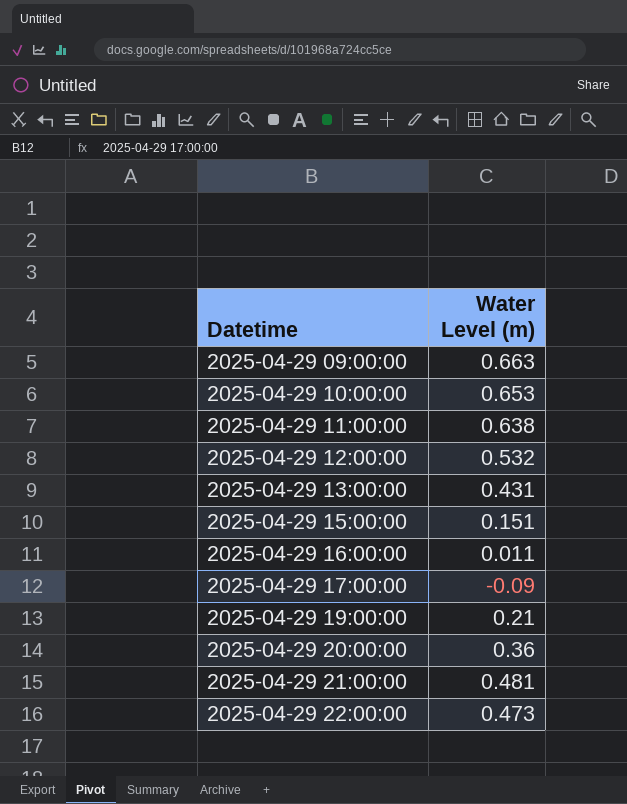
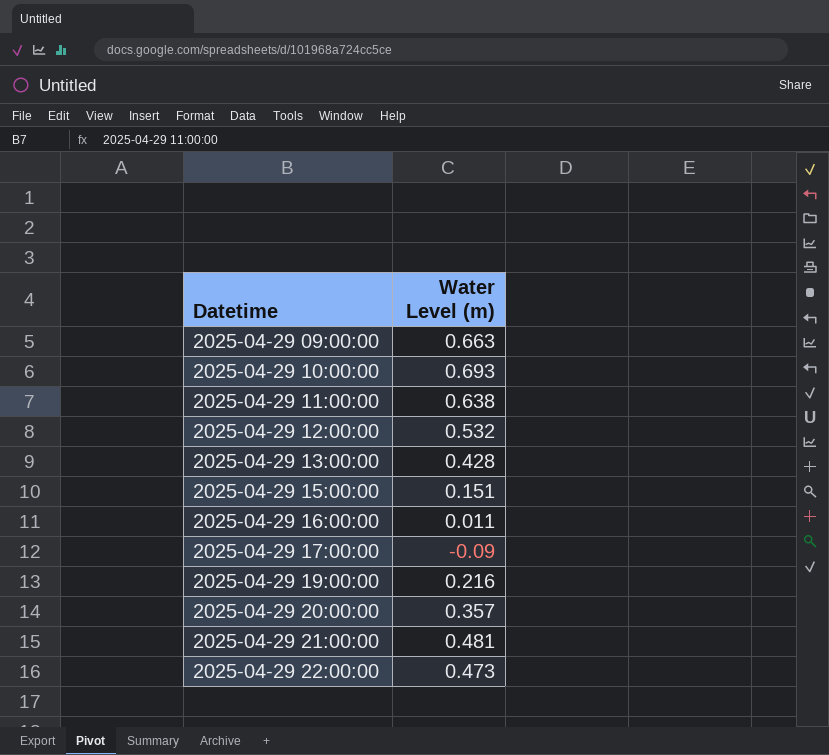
2025-04-29 10:00:00 | Water Level (m): 0.653 -> 0.693
2025-04-29 13:00:00 | Water Level (m): 0.431 -> 0.428
2025-04-29 19:00:00 | Water Level (m): 0.21 -> 0.216
2025-04-29 20:00:00 | Water Level (m): 0.36 -> 0.357

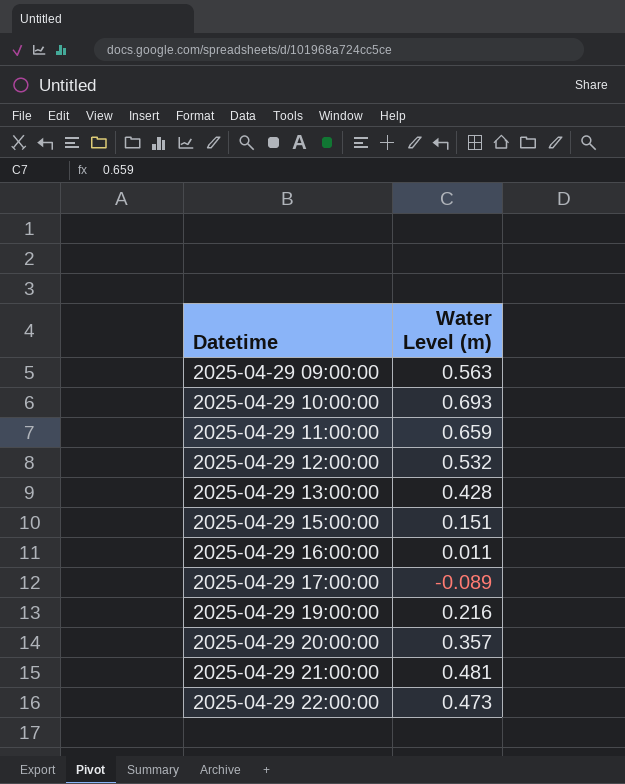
2025-04-29 09:00:00 | Water Level (m): 0.663 -> 0.563
2025-04-29 11:00:00 | Water Level (m): 0.638 -> 0.659
2025-04-29 17:00:00 | Water Level (m): -0.09 -> -0.089

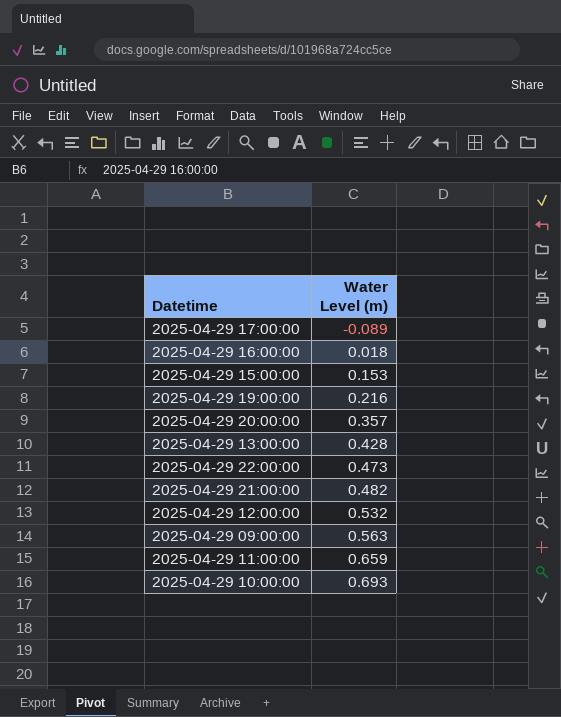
row order: Datetime ascending -> Water Level (m) ascending
2025-04-29 16:00:00 | Water Level (m): 0.011 -> 0.018
2025-04-29 15:00:00 | Water Level (m): 0.151 -> 0.153
2025-04-29 21:00:00 | Water Level (m): 0.481 -> 0.482

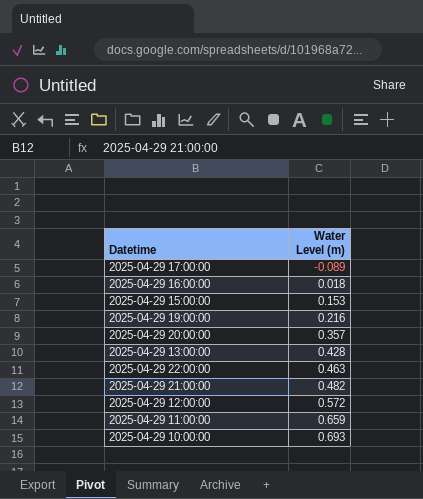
row 2025-04-29 09:00:00: 0.563 -> none
2025-04-29 22:00:00 | Water Level (m): 0.473 -> 0.463
2025-04-29 12:00:00 | Water Level (m): 0.532 -> 0.572

